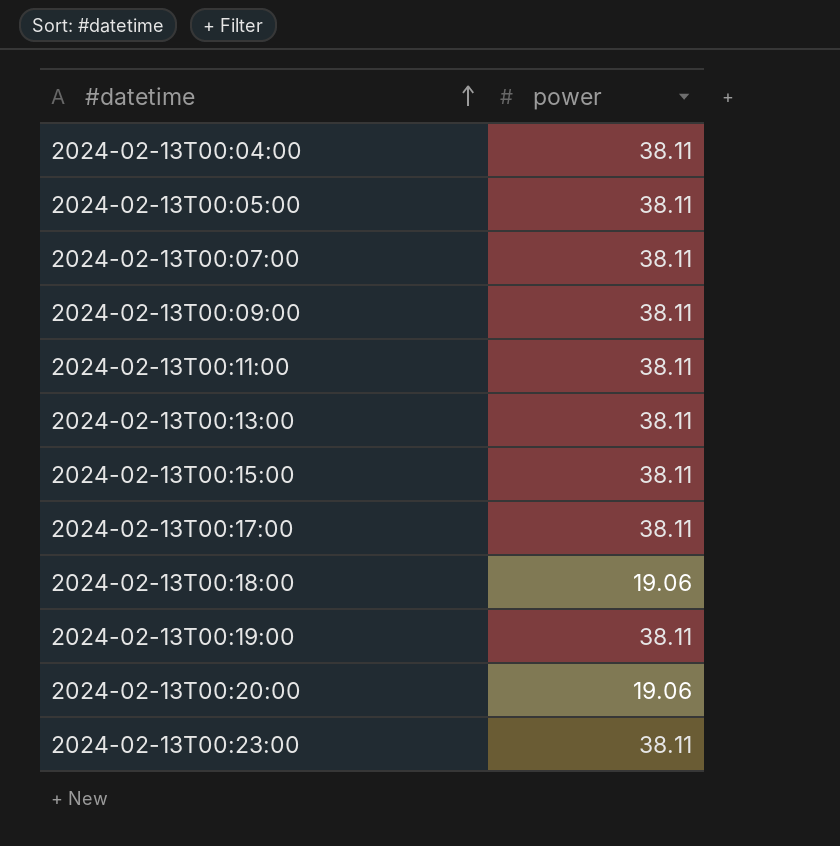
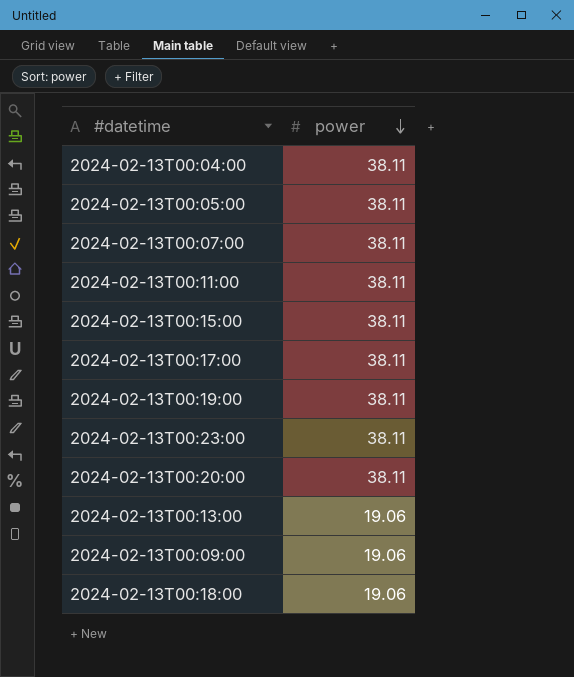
row order: #datetime ascending -> power descending
2024-02-13T00:20:00 | power: 19.06 -> 38.11
2024-02-13T00:13:00 | power: 38.11 -> 19.06
2024-02-13T00:09:00 | power: 38.11 -> 19.06

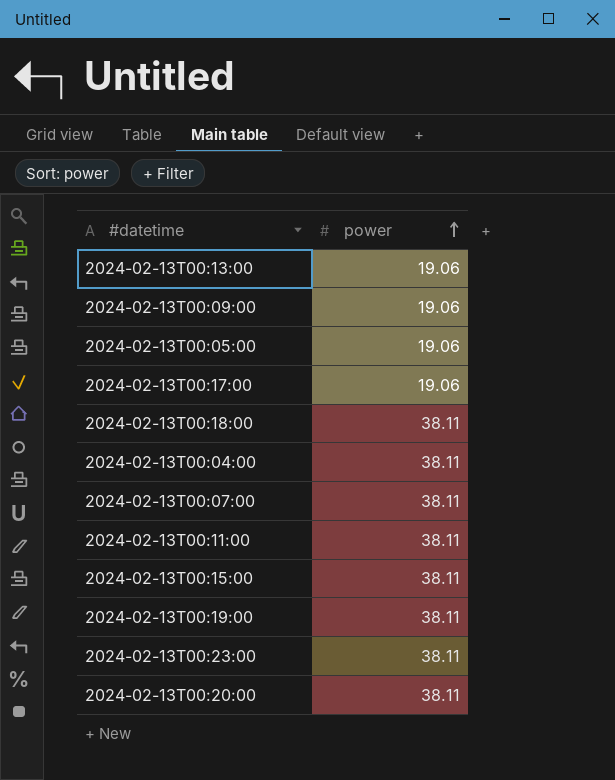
row order: power descending -> power ascending
2024-02-13T00:05:00 | power: 38.11 -> 19.06
2024-02-13T00:17:00 | power: 38.11 -> 19.06
2024-02-13T00:18:00 | power: 19.06 -> 38.11

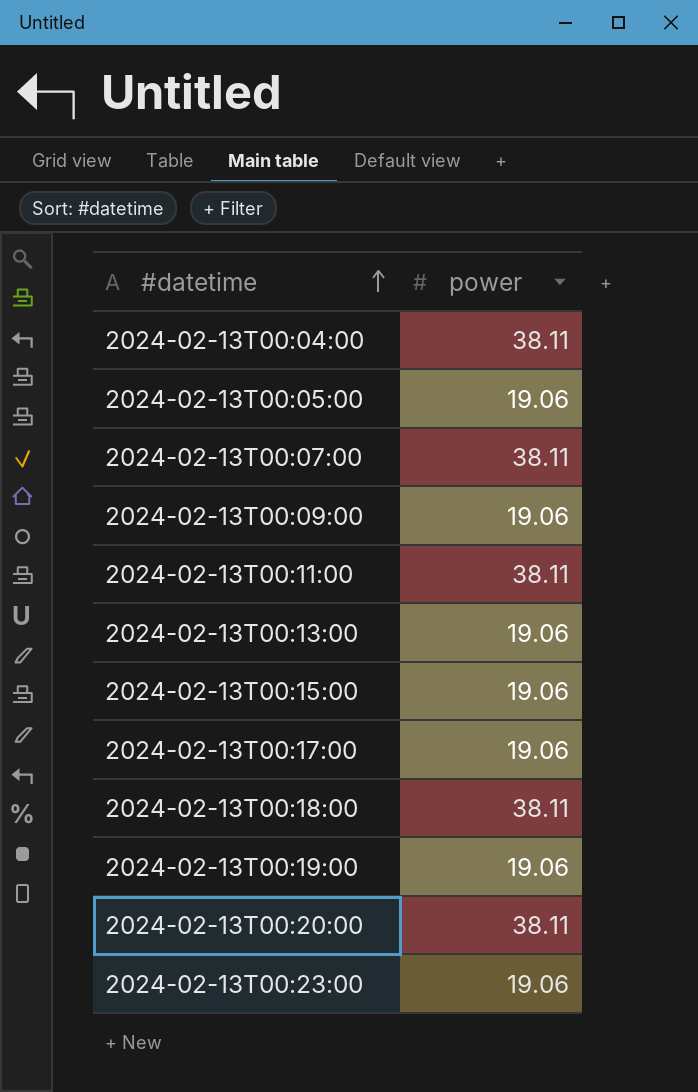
row order: power ascending -> #datetime ascending
2024-02-13T00:15:00 | power: 38.11 -> 19.06
2024-02-13T00:19:00 | power: 38.11 -> 19.06
2024-02-13T00:23:00 | power: 38.11 -> 19.06

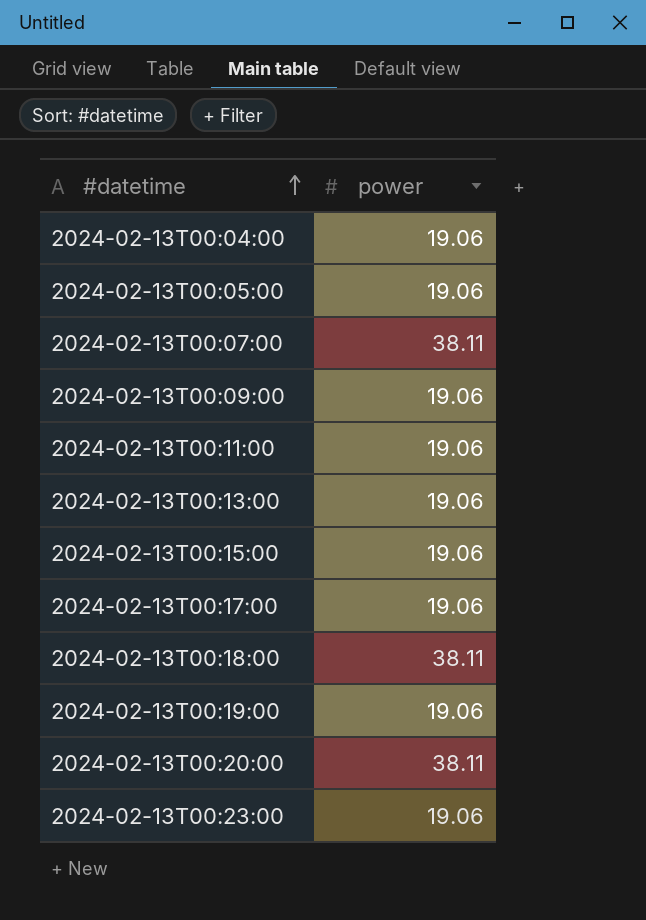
2024-02-13T00:04:00 | power: 38.11 -> 19.06
2024-02-13T00:11:00 | power: 38.11 -> 19.06

